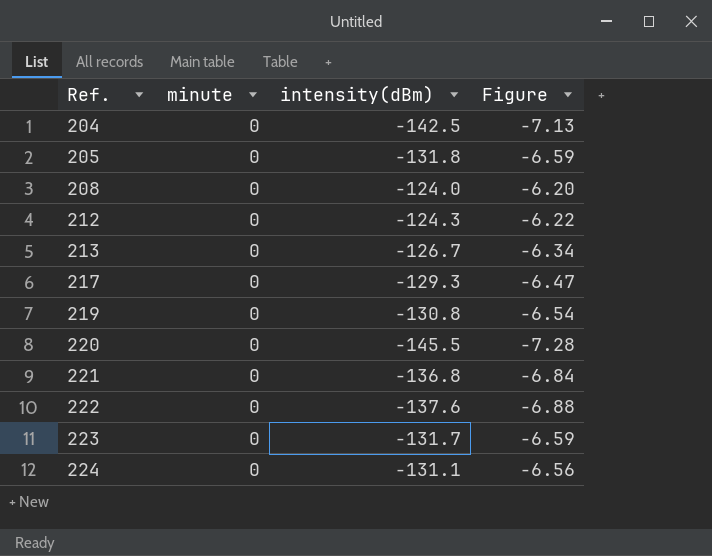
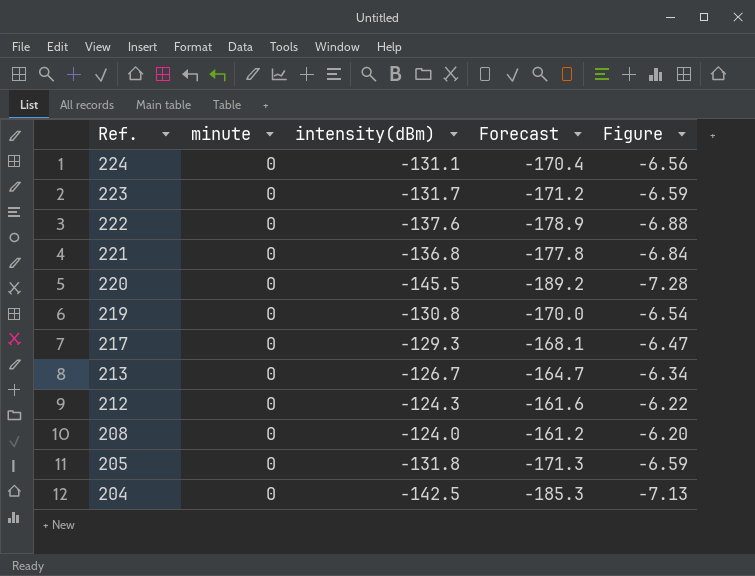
row order: Ref. ascending -> Ref. descending
column Forecast | formula: none -> [intensity(dBm)] * 1.3

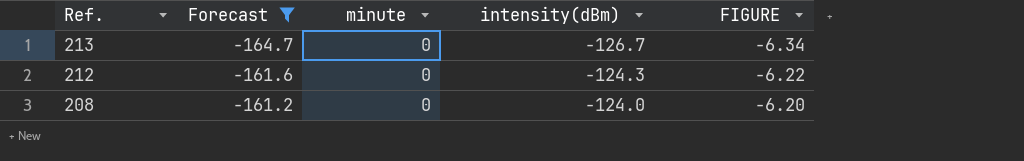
filter: none -> Forecast >= -164.7
column Forecast | position: 4 -> 2
column name: Figure -> FIGURE

